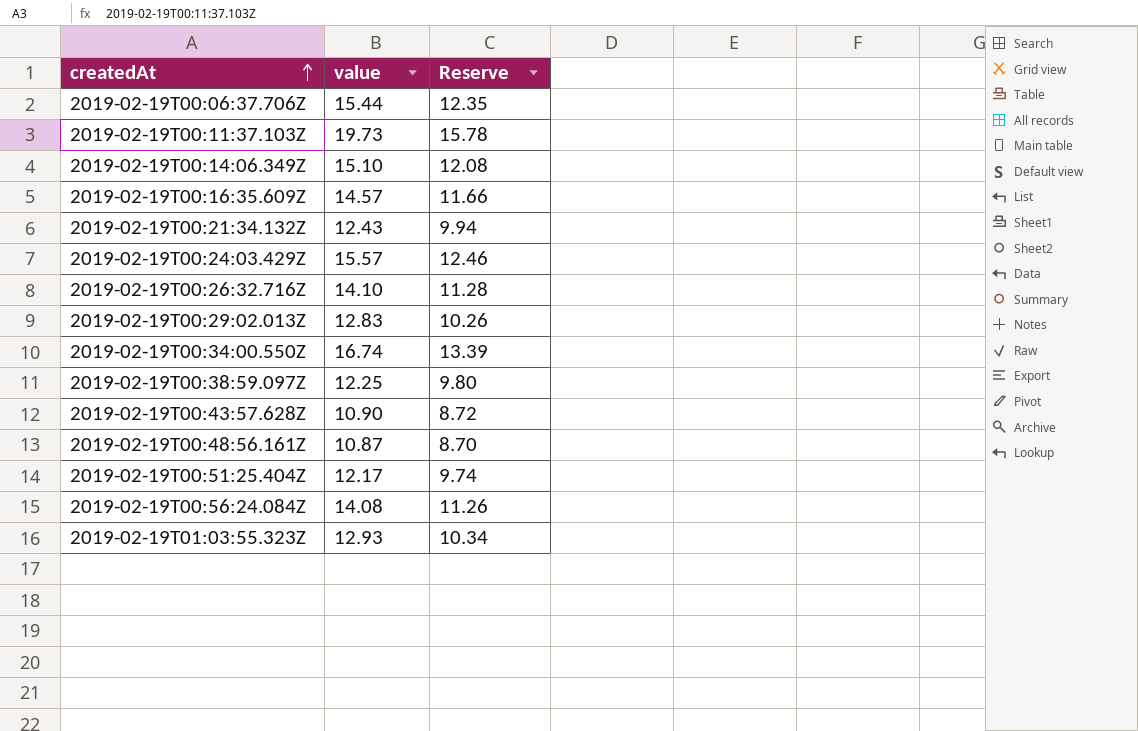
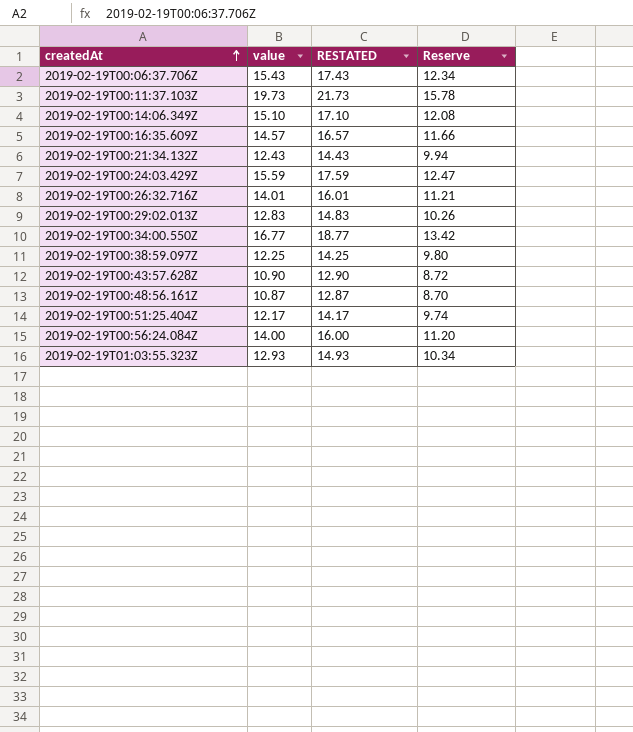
column RESTATED | formula: none -> [value] + 2
2019-02-19T00:06:37.706Z | value: 15.44 -> 15.43
2019-02-19T00:06:37.706Z | Reserve: 12.35 -> 12.34
2019-02-19T00:24:03.429Z | value: 15.57 -> 15.59
2019-02-19T00:24:03.429Z | Reserve: 12.46 -> 12.47
2019-02-19T00:26:32.716Z | value: 14.10 -> 14.01
2019-02-19T00:26:32.716Z | Reserve: 11.28 -> 11.21
2019-02-19T00:34:00.550Z | value: 16.74 -> 16.77
2019-02-19T00:34:00.550Z | Reserve: 13.39 -> 13.42
2019-02-19T00:56:24.084Z | value: 14.08 -> 14.00
2019-02-19T00:56:24.084Z | Reserve: 11.26 -> 11.20

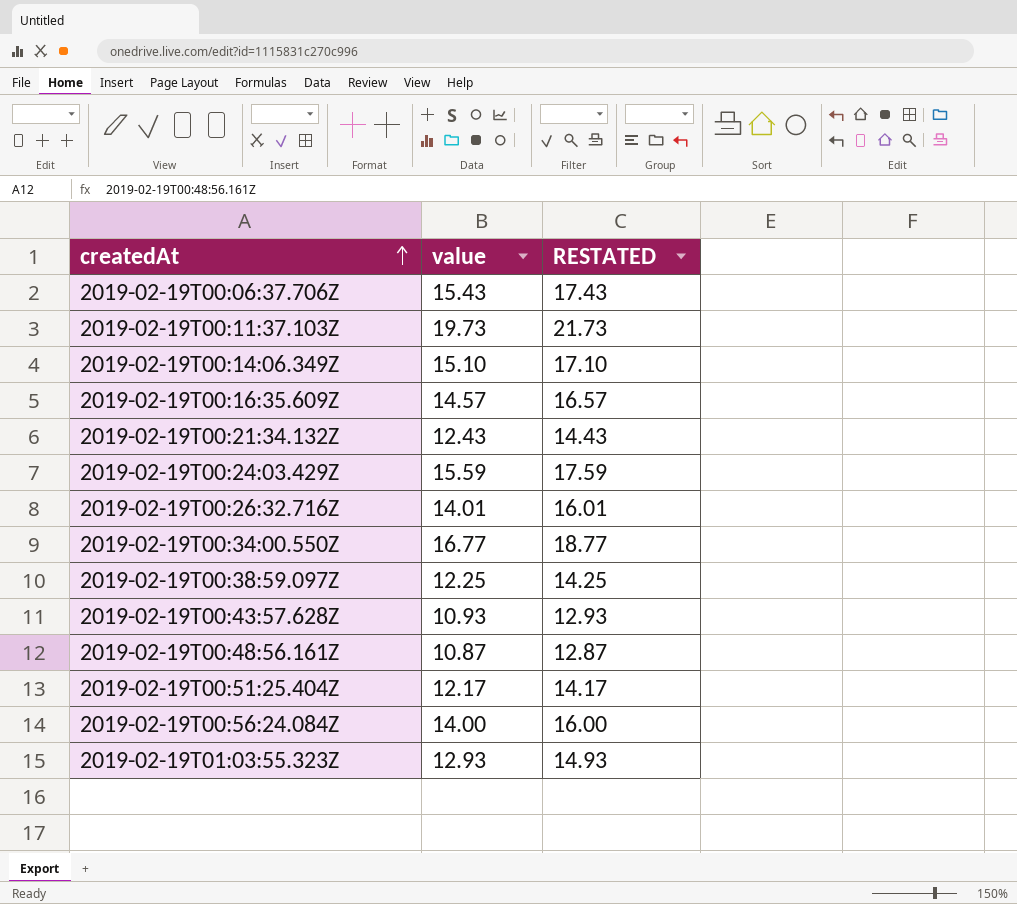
column Reserve | formula: [value] * 0.8 -> none
row 2019-02-19T00:29:02.013Z: 12.83 | 14.83 | 10.26 -> none
2019-02-19T00:43:57.628Z | value: 10.90 -> 10.93
2019-02-19T00:43:57.628Z | RESTATED: 12.90 -> 12.93

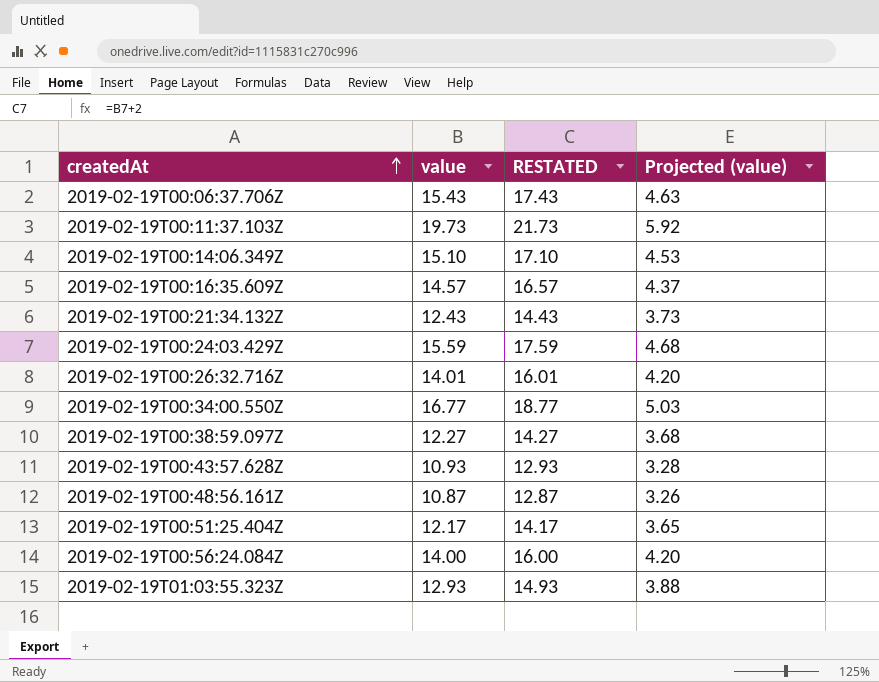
column Projected (value) | formula: none -> [value] * 0.3
2019-02-19T00:38:59.097Z | value: 12.25 -> 12.27
2019-02-19T00:38:59.097Z | RESTATED: 14.25 -> 14.27

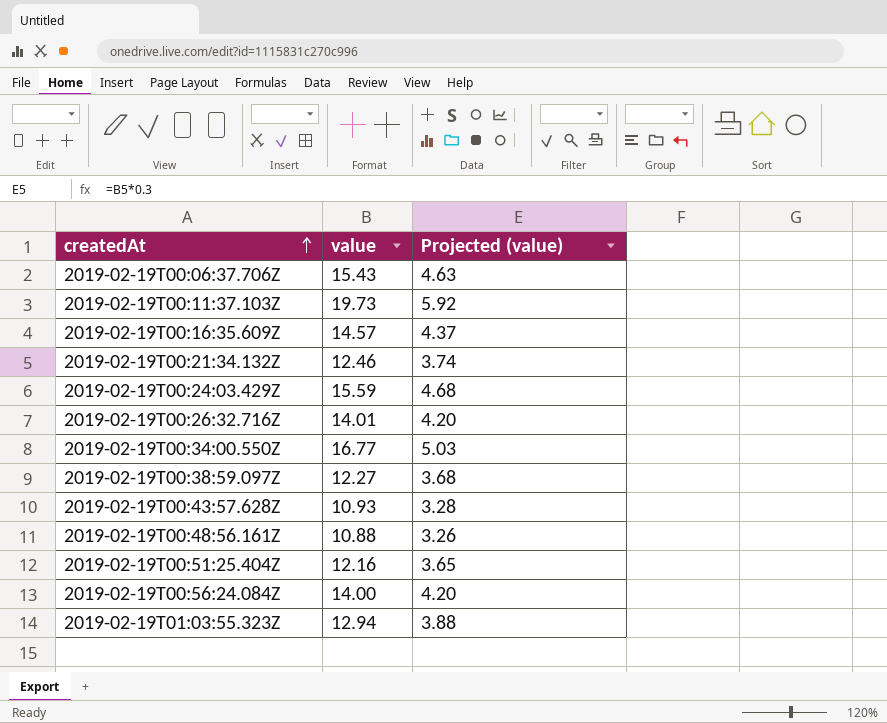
column RESTATED | formula: [value] + 2 -> none
row 2019-02-19T00:14:06.349Z: 15.10 | 17.10 | 4.53 -> none
2019-02-19T00:21:34.132Z | value: 12.43 -> 12.46
2019-02-19T00:21:34.132Z | Projected (value): 3.73 -> 3.74
2019-02-19T00:48:56.161Z | value: 10.87 -> 10.88
2019-02-19T00:51:25.404Z | value: 12.17 -> 12.16
2019-02-19T01:03:55.323Z | value: 12.93 -> 12.94

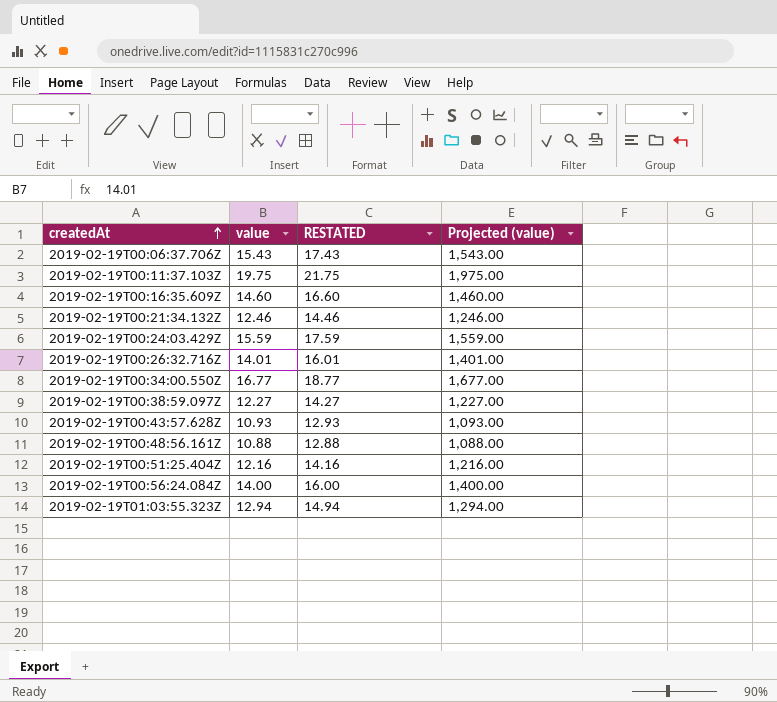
column RESTATED | formula: none -> [value] + 2
column Projected (value) | formula: [value] * 0.3 -> [value] * 100
2019-02-19T00:11:37.103Z | value: 19.73 -> 19.75
2019-02-19T00:16:35.609Z | value: 14.57 -> 14.60

